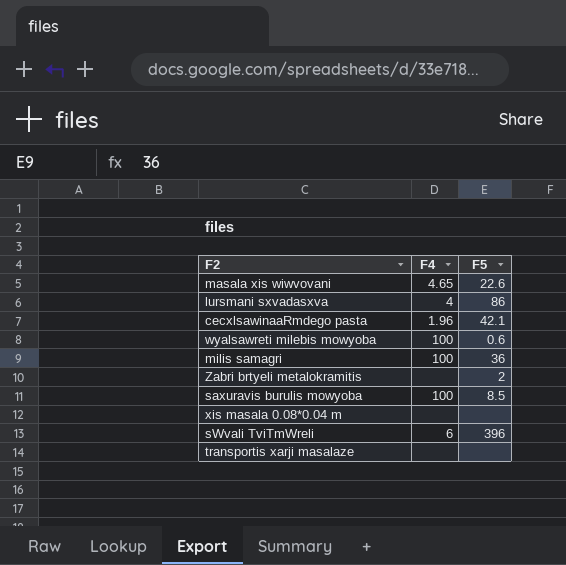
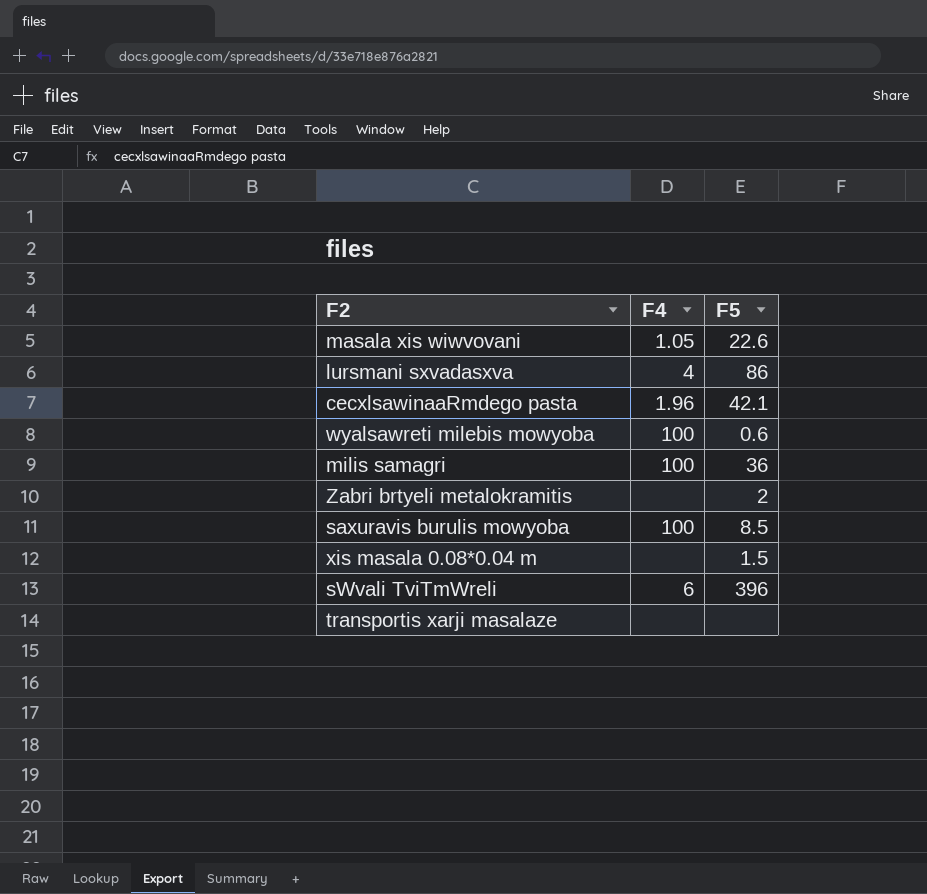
masala xis wiwvovani | F4: 4.65 -> 1.05
xis masala 0.08*0.04 m | F5: none -> 1.5

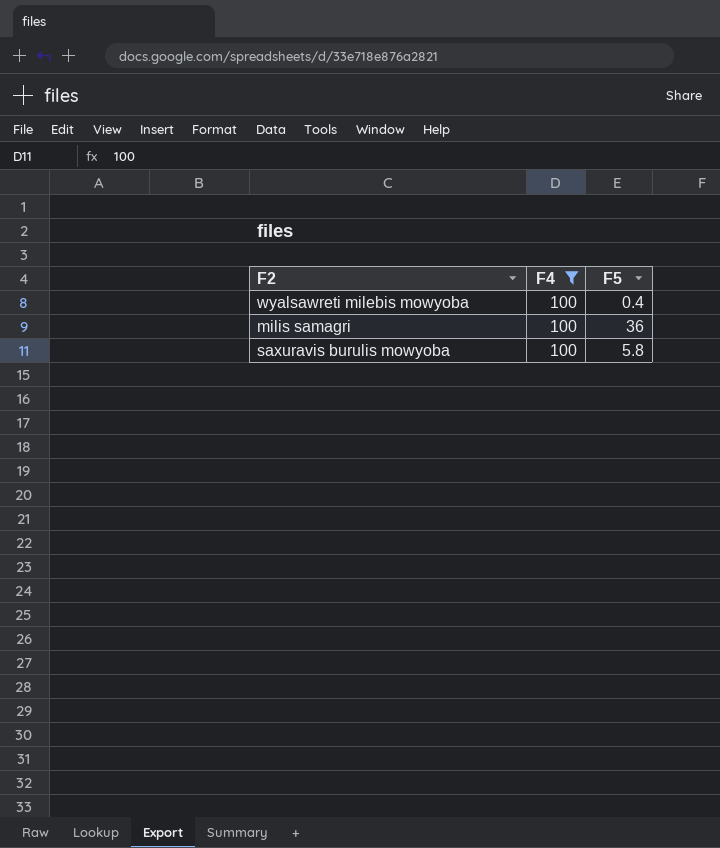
filter: none -> F4 = 100
wyalsawreti milebis mowyoba | F5: 0.6 -> 0.4
saxuravis burulis mowyoba | F5: 8.5 -> 5.8

